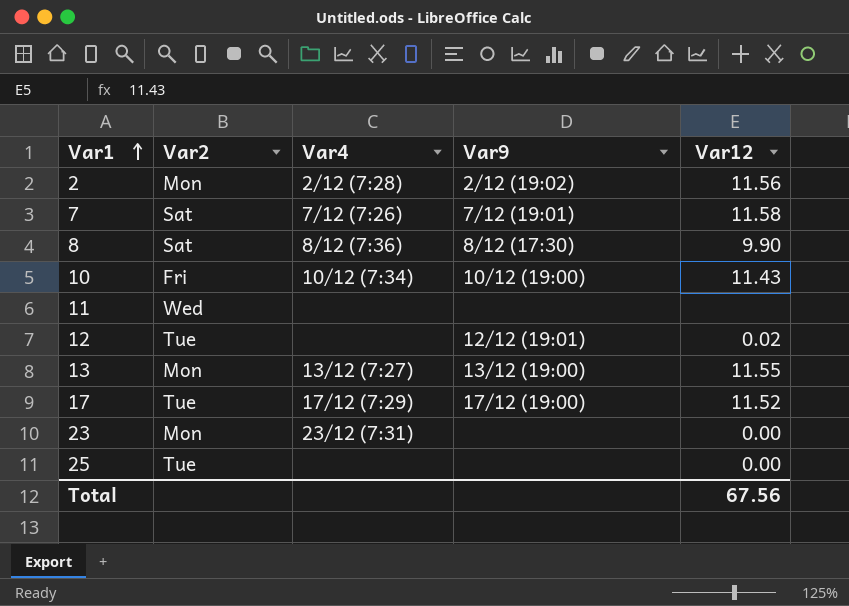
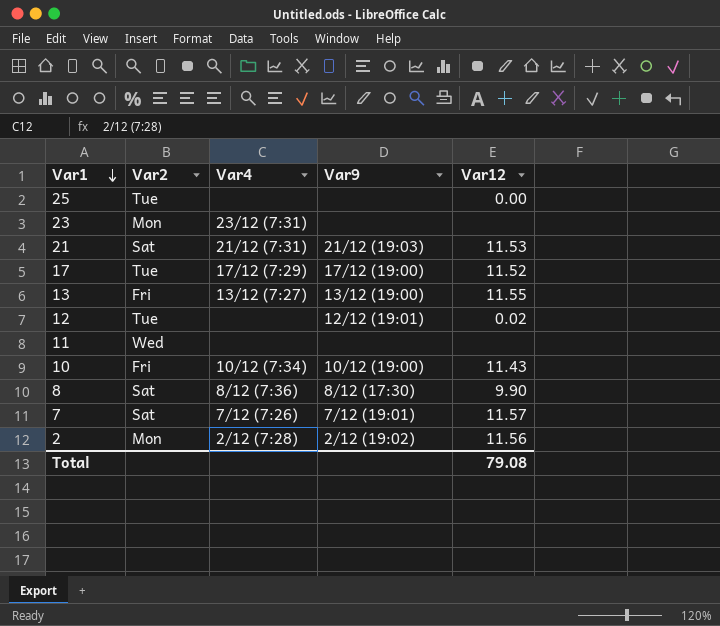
row order: Var1 ascending -> Var1 descending
23 | Var12: 0.00 -> none
row 21: none -> Sat | 21/12 (7:31) | 21/12 (19:03) | 11.53
13 | Var2: Mon -> Fri
7 | Var12: 11.58 -> 11.57
Total | Var12: 67.56 -> 79.08

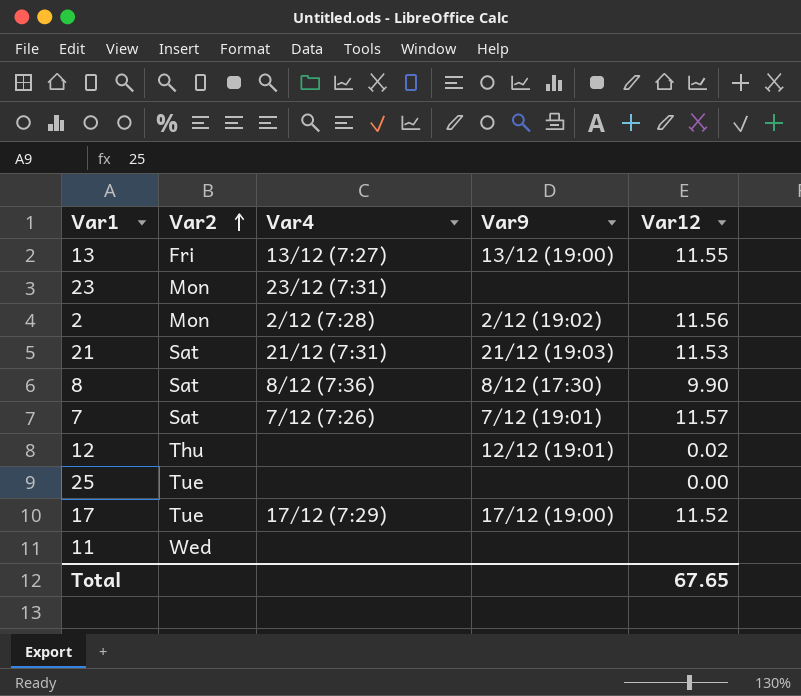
row order: Var1 descending -> Var2 ascending
row 10: Fri | 10/12 (7:34) | 10/12 (19:00) | 11.43 -> none
12 | Var2: Tue -> Thu
Total | Var12: 79.08 -> 67.65

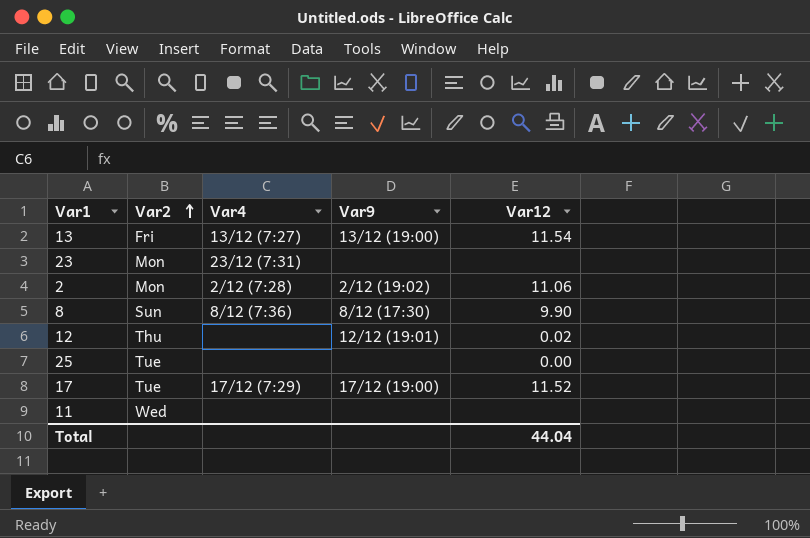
row 21: Sat | 21/12 (7:31) | 21/12 (19:03) | 11.53 -> none
row 7: Sat | 7/12 (7:26) | 7/12 (19:01) | 11.57 -> none
13 | Var12: 11.55 -> 11.54
2 | Var12: 11.56 -> 11.06
8 | Var2: Sat -> Sun
Total | Var12: 67.65 -> 44.04

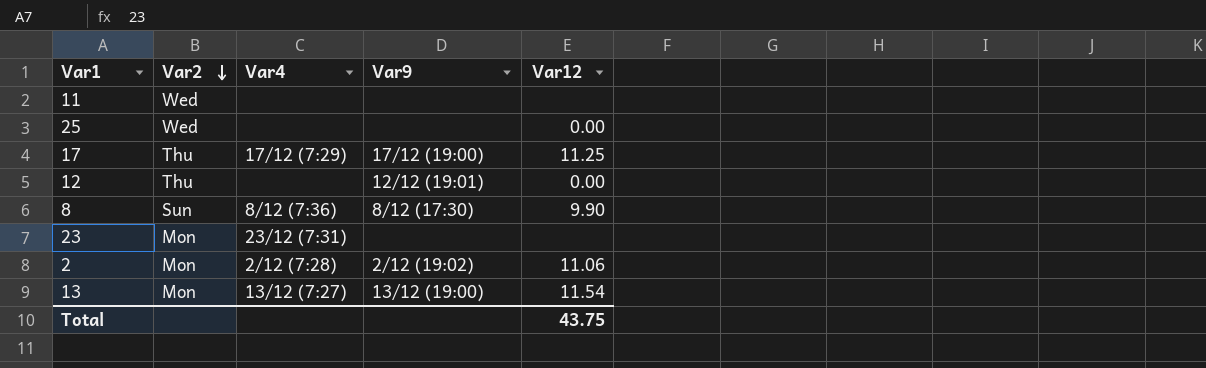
row order: Var2 ascending -> Var2 descending
25 | Var2: Tue -> Wed
17 | Var2: Tue -> Thu
17 | Var12: 11.52 -> 11.25
12 | Var12: 0.02 -> 0.00
13 | Var2: Fri -> Mon
Total | Var12: 44.04 -> 43.75

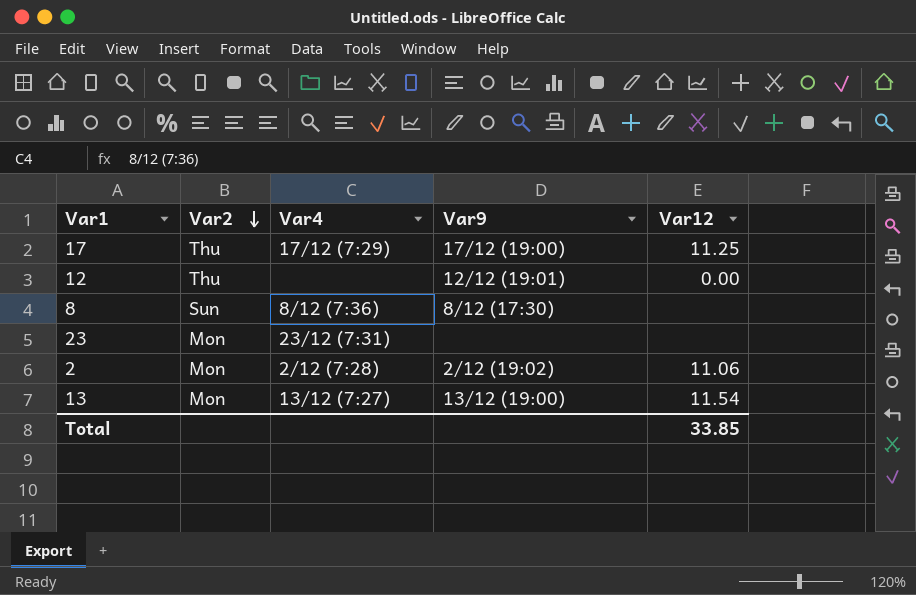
row 11: Wed | none | none | none -> none
row 25: Wed | none | none | 0.00 -> none
8 | Var12: 9.90 -> none
Total | Var12: 43.75 -> 33.85

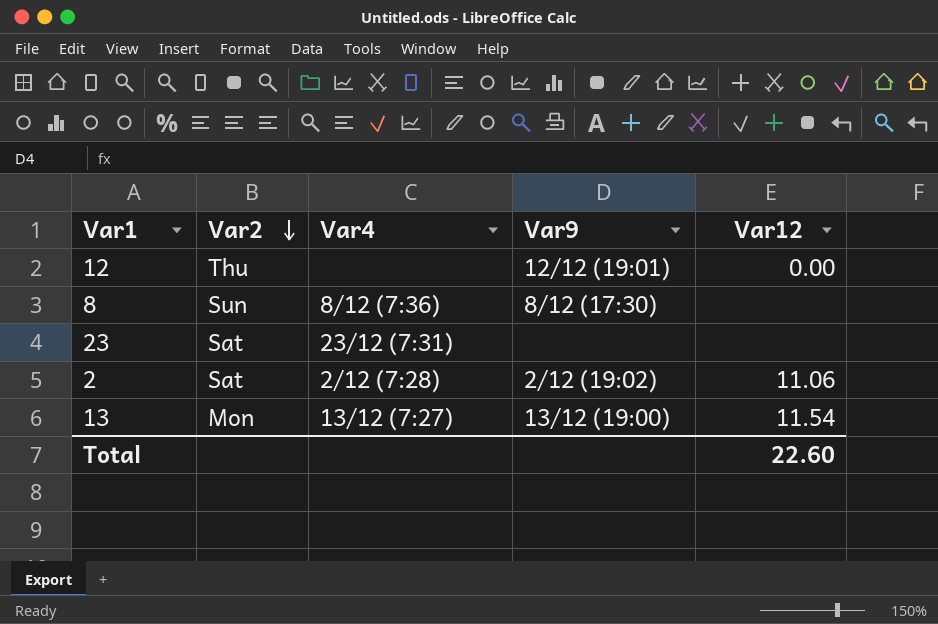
row 17: Thu | 17/12 (7:29) | 17/12 (19:00) | 11.25 -> none
23 | Var2: Mon -> Sat
2 | Var2: Mon -> Sat
Total | Var12: 33.85 -> 22.60

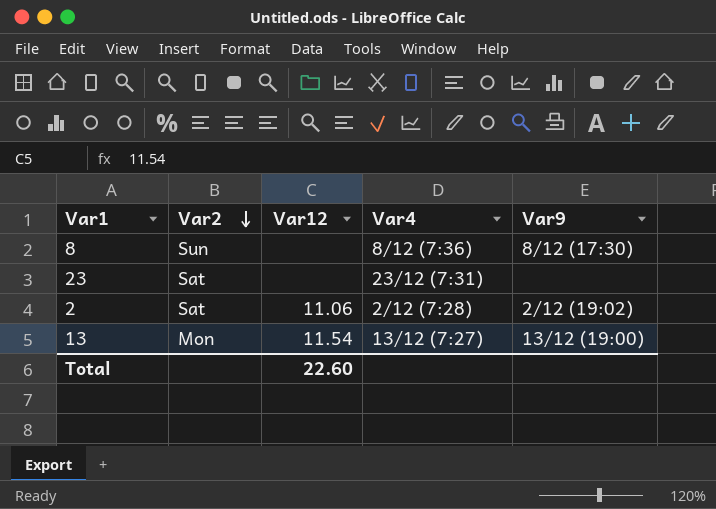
column Var12 | position: 5 -> 3
row 12: Thu | none | 12/12 (19:01) | 0.00 -> none

